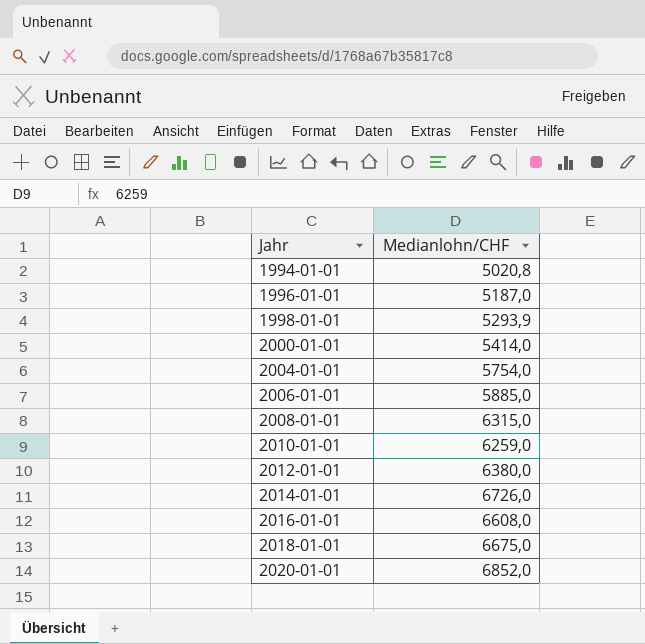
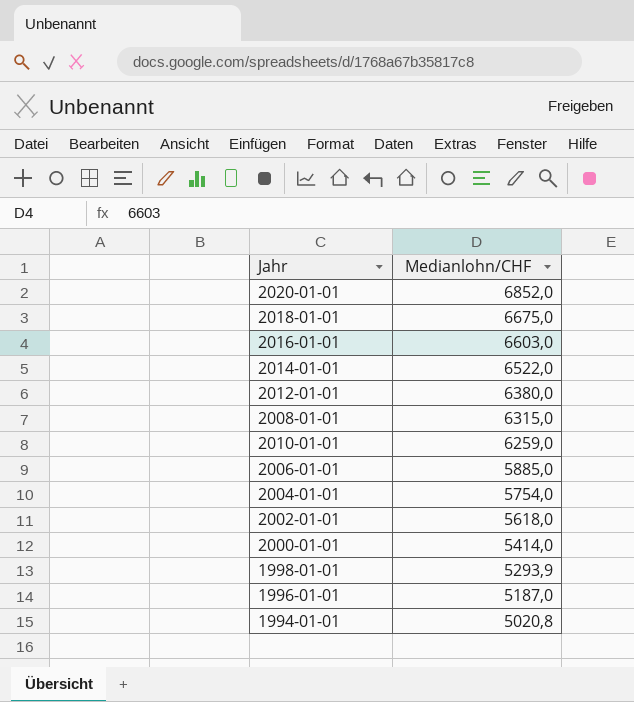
row order: Jahr ascending -> Medianlohn/CHF descending
2016-01-01 | Medianlohn/CHF: 6608,0 -> 6603,0
2014-01-01 | Medianlohn/CHF: 6726,0 -> 6522,0
row 2002-01-01: none -> 5618,0

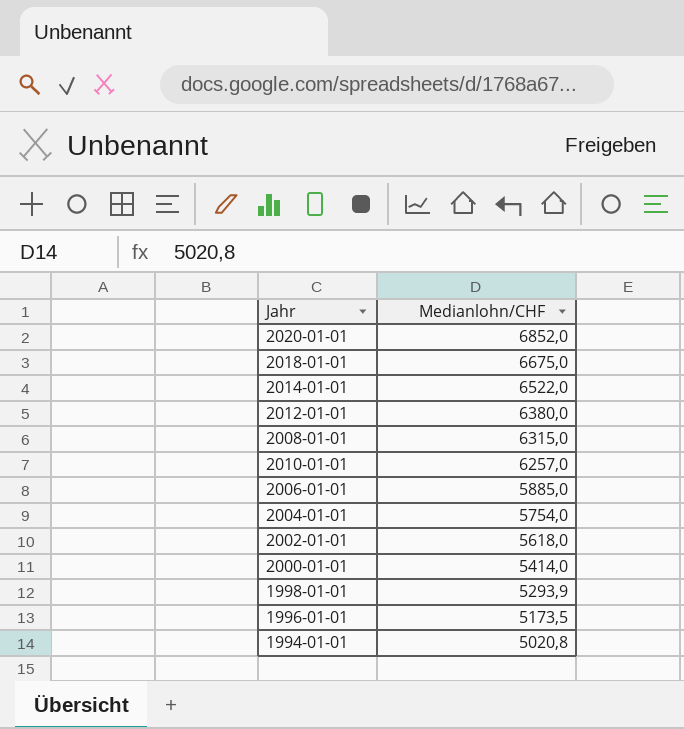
row 2016-01-01: 6603,0 -> none
2010-01-01 | Medianlohn/CHF: 6259,0 -> 6257,0
1996-01-01 | Medianlohn/CHF: 5187,0 -> 5173,5

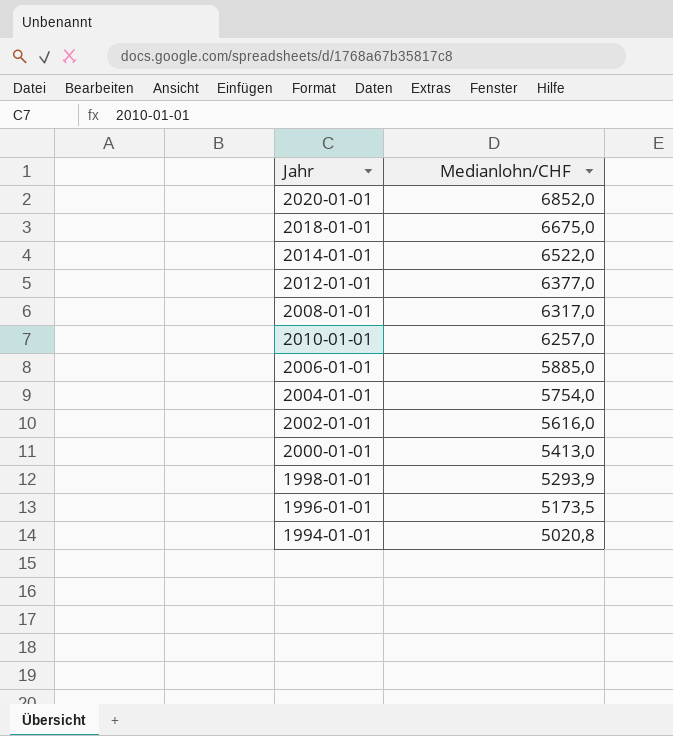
2012-01-01 | Medianlohn/CHF: 6380,0 -> 6377,0
2008-01-01 | Medianlohn/CHF: 6315,0 -> 6317,0
2002-01-01 | Medianlohn/CHF: 5618,0 -> 5616,0
2000-01-01 | Medianlohn/CHF: 5414,0 -> 5413,0

